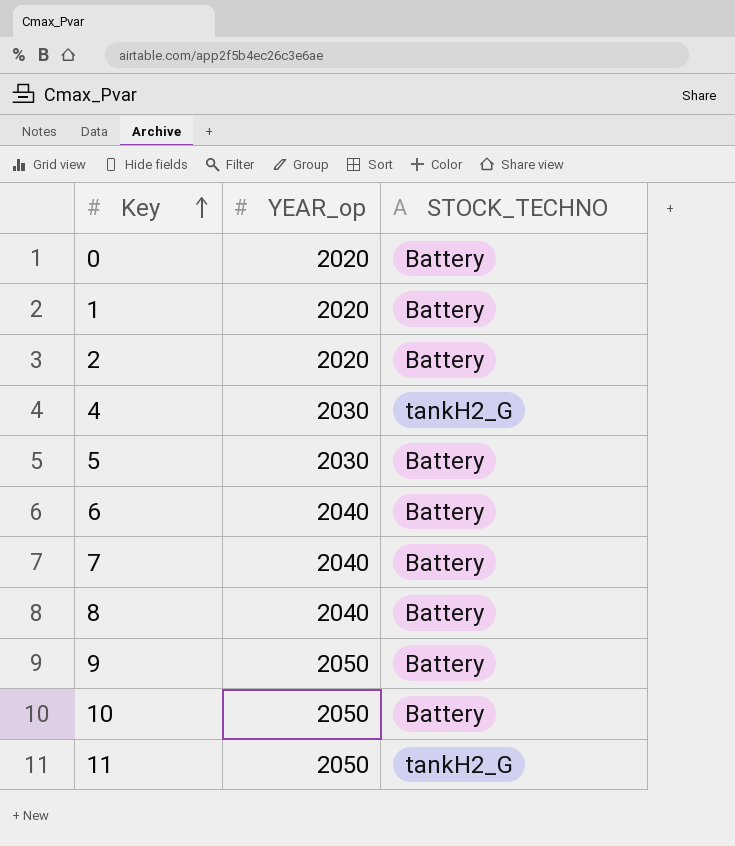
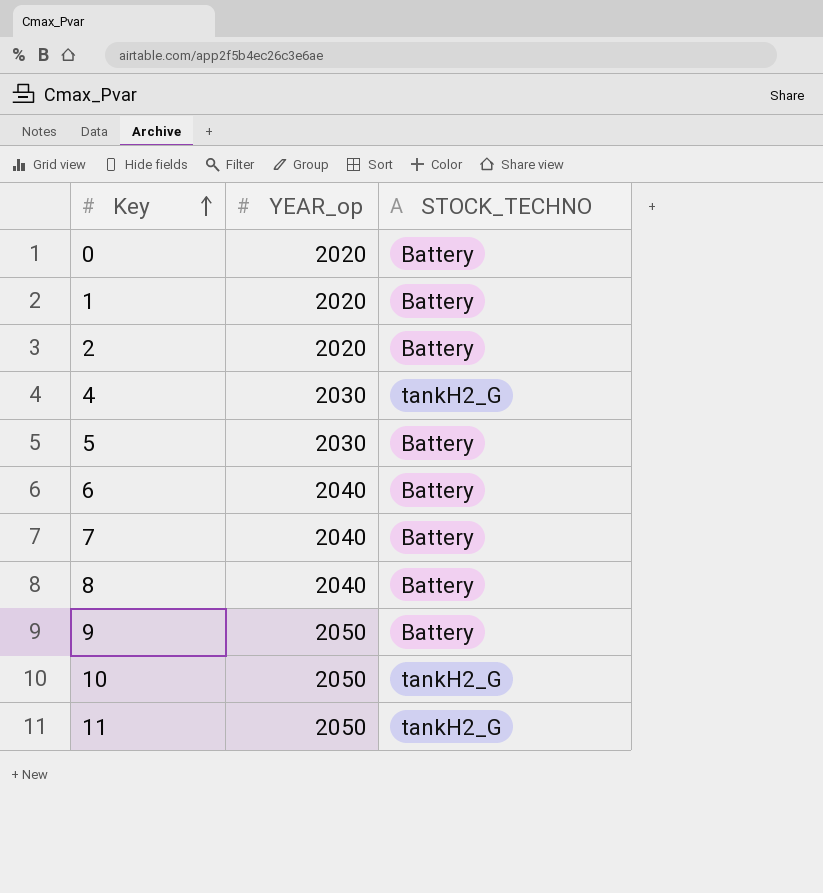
10 | STOCK_TECHNO: Battery -> tankH2_G

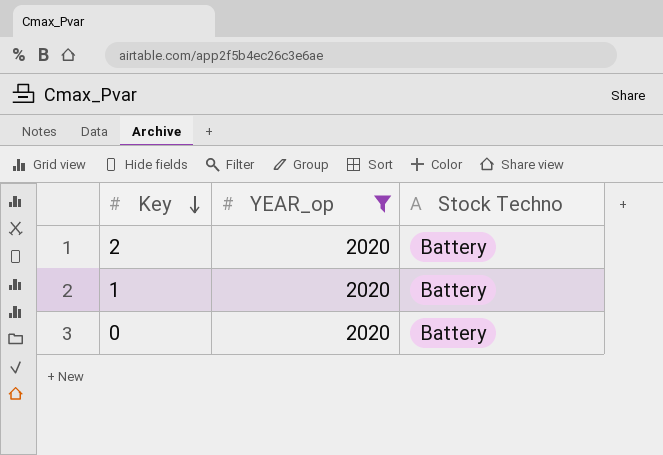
filter: none -> YEAR_op = 2020
row order: Key ascending -> Key descending
column name: STOCK_TECHNO -> Stock Techno

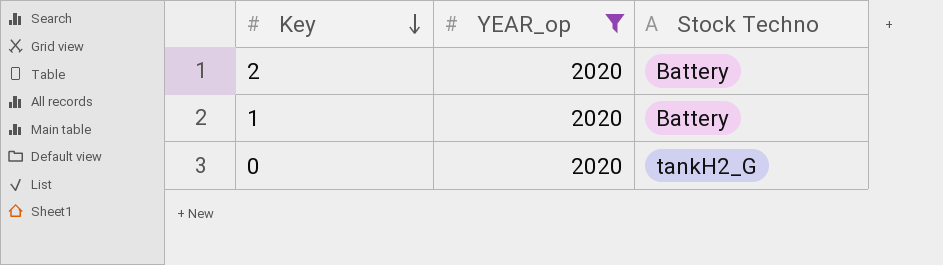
0 | Stock Techno: Battery -> tankH2_G

